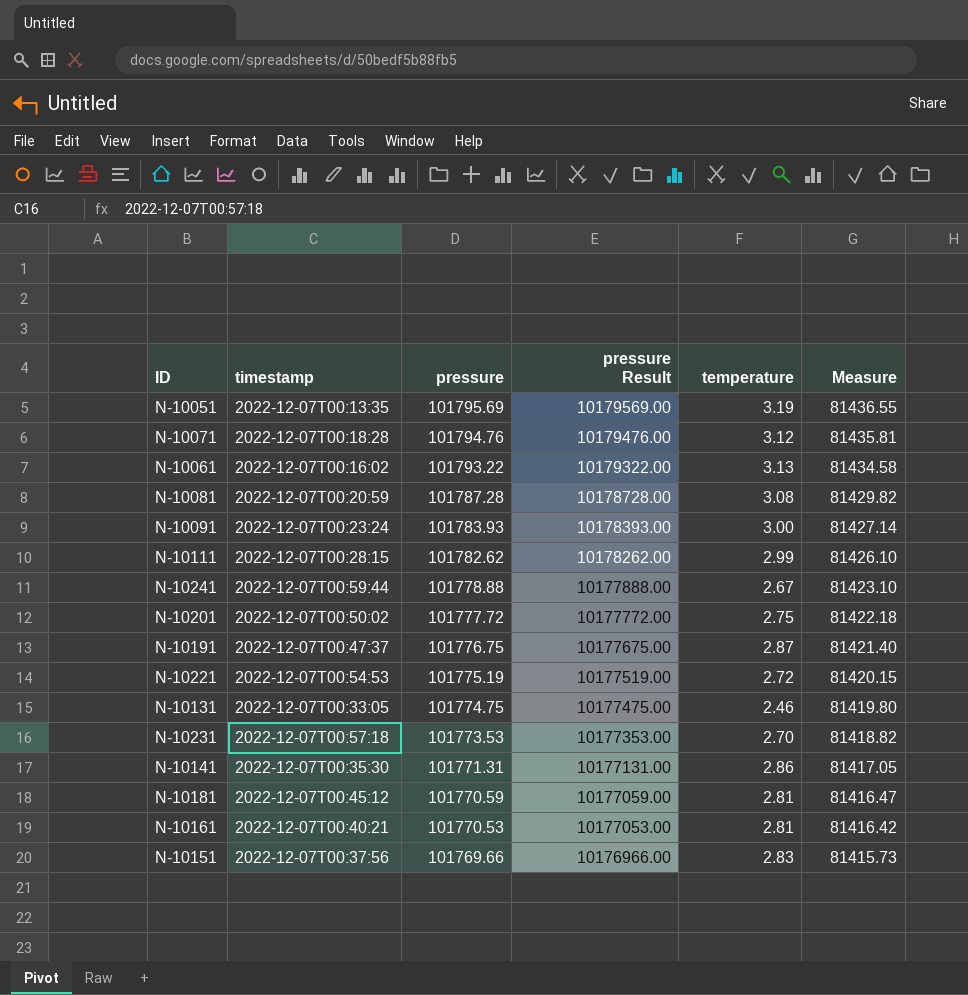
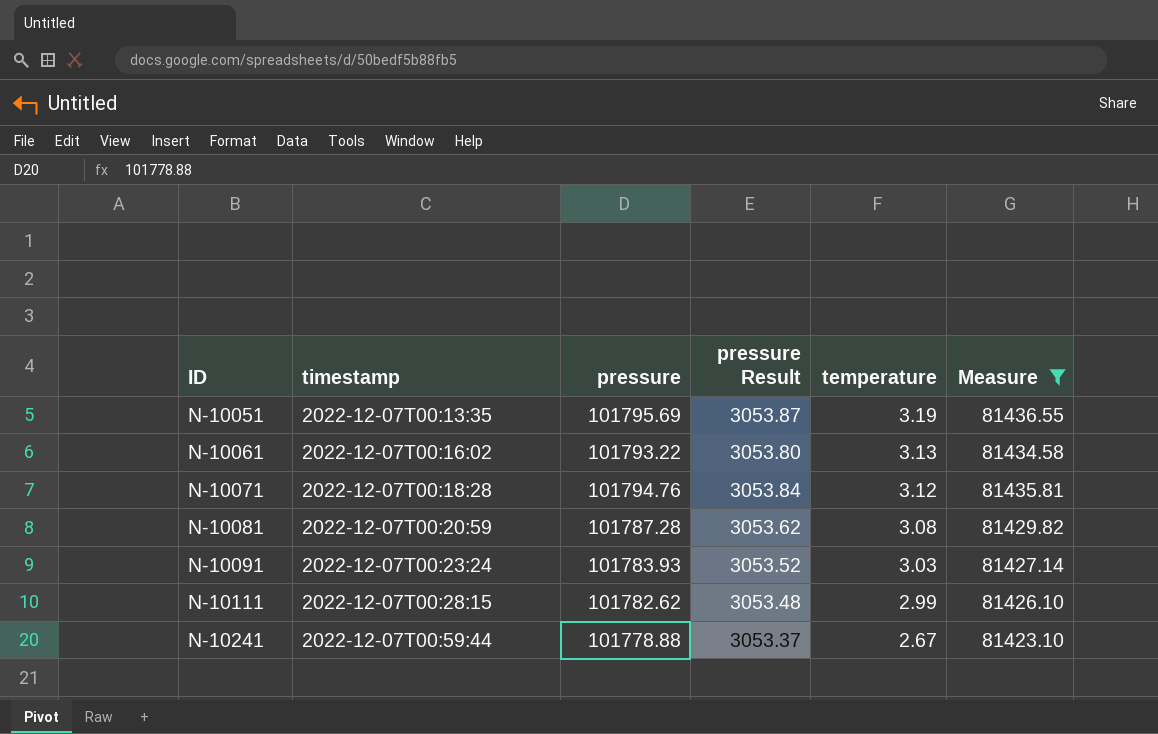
filter: none -> Measure >= 81423.10
row order: pressure descending -> ID ascending
column pressure Result | formula: [pressure] * 100 -> [pressure] * 0.03
N-10091 | temperature: 3.00 -> 3.03

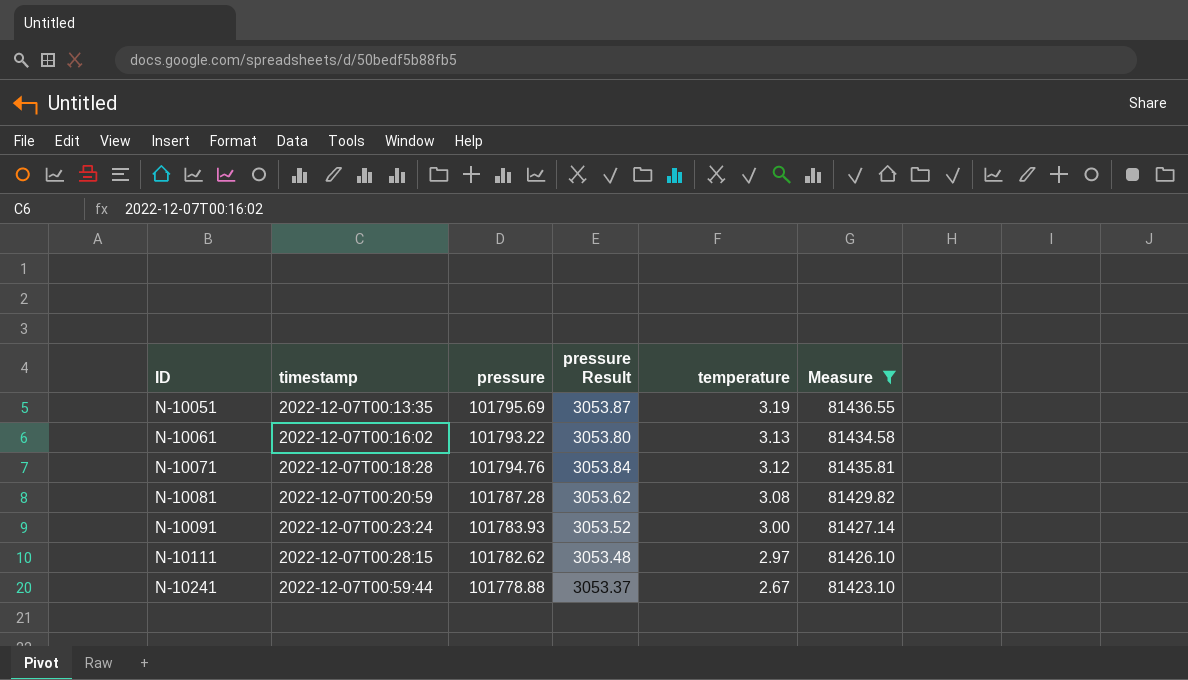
N-10091 | temperature: 3.03 -> 3.00
N-10111 | temperature: 2.99 -> 2.97

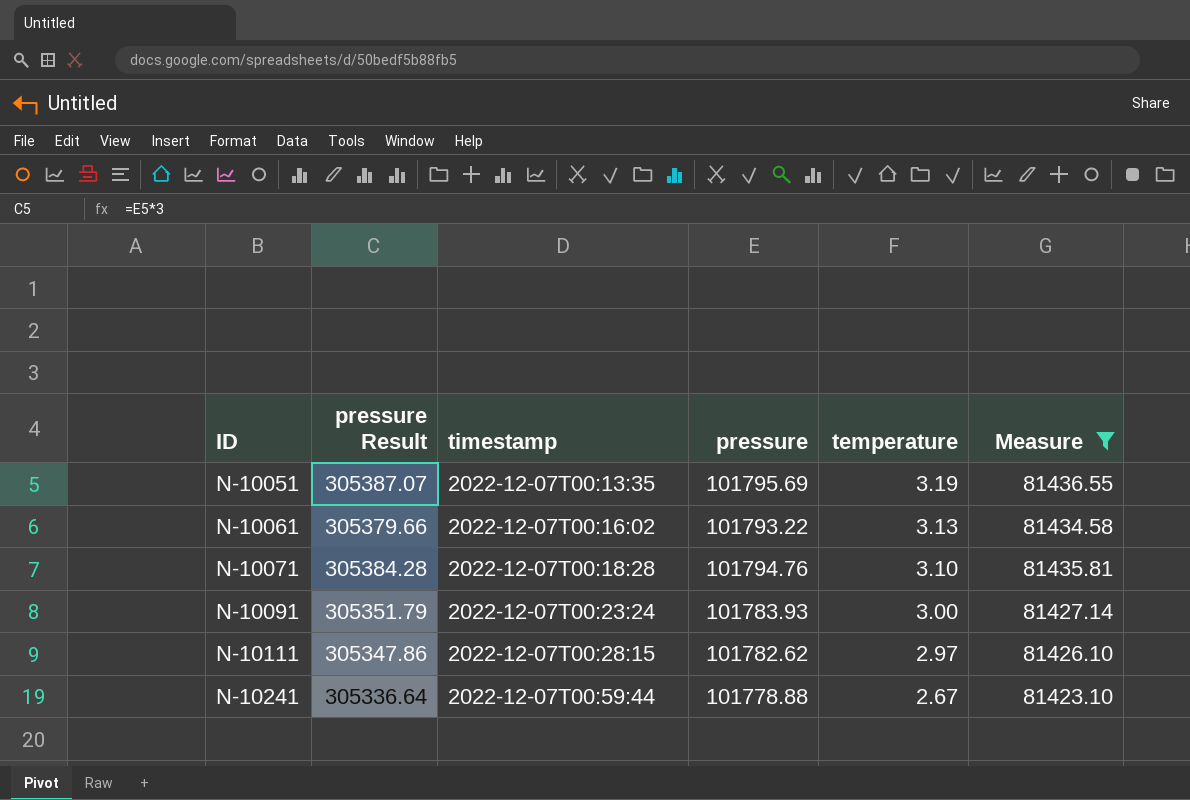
column pressure Result | formula: [pressure] * 0.03 -> [pressure] * 3
column pressure Result | position: 4 -> 2
row N-10081: 2022-12-07T00:20:59 | 101787.28 | 3053.62 | 3.08 | 81429.82 -> none
N-10071 | temperature: 3.12 -> 3.10

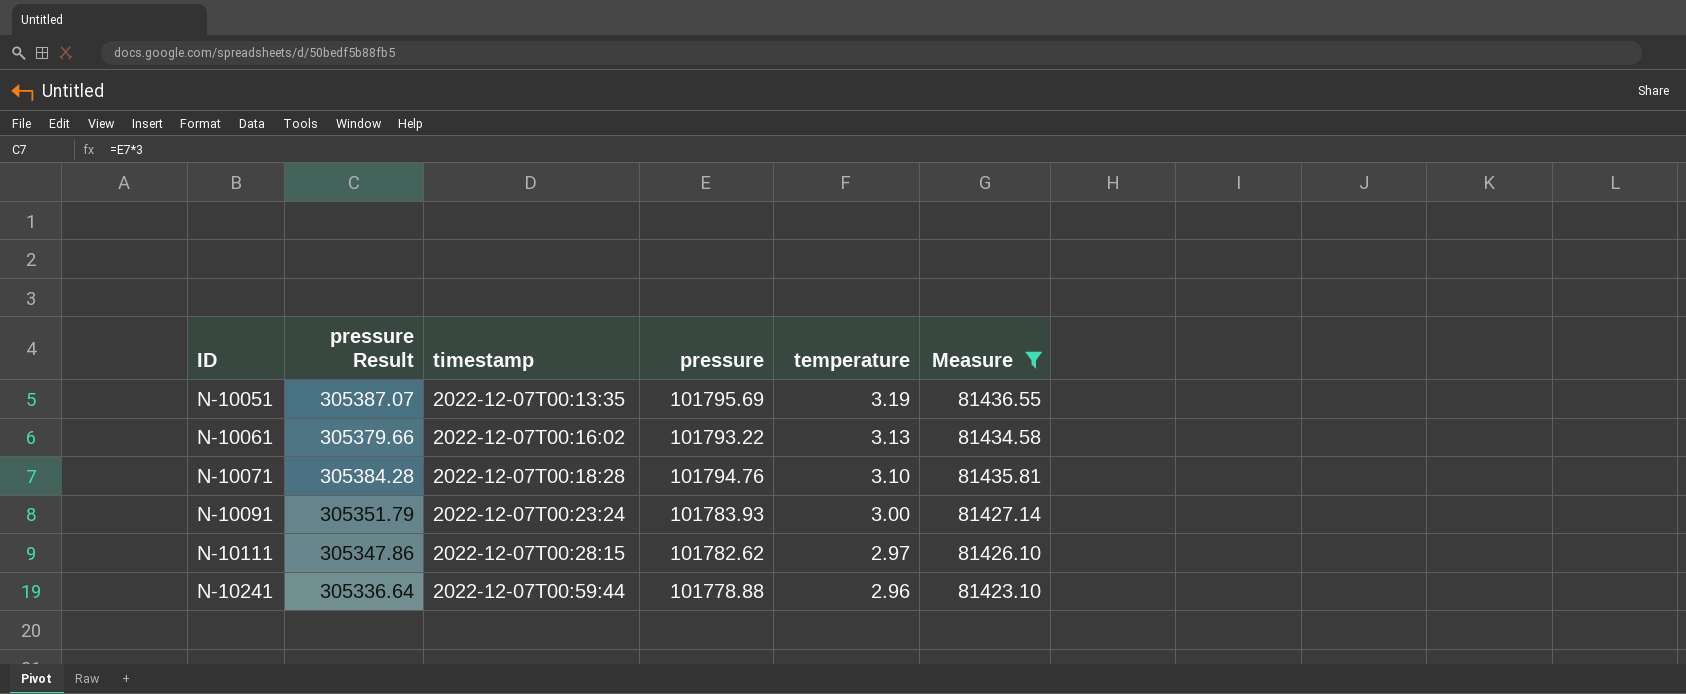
N-10241 | temperature: 2.67 -> 2.96

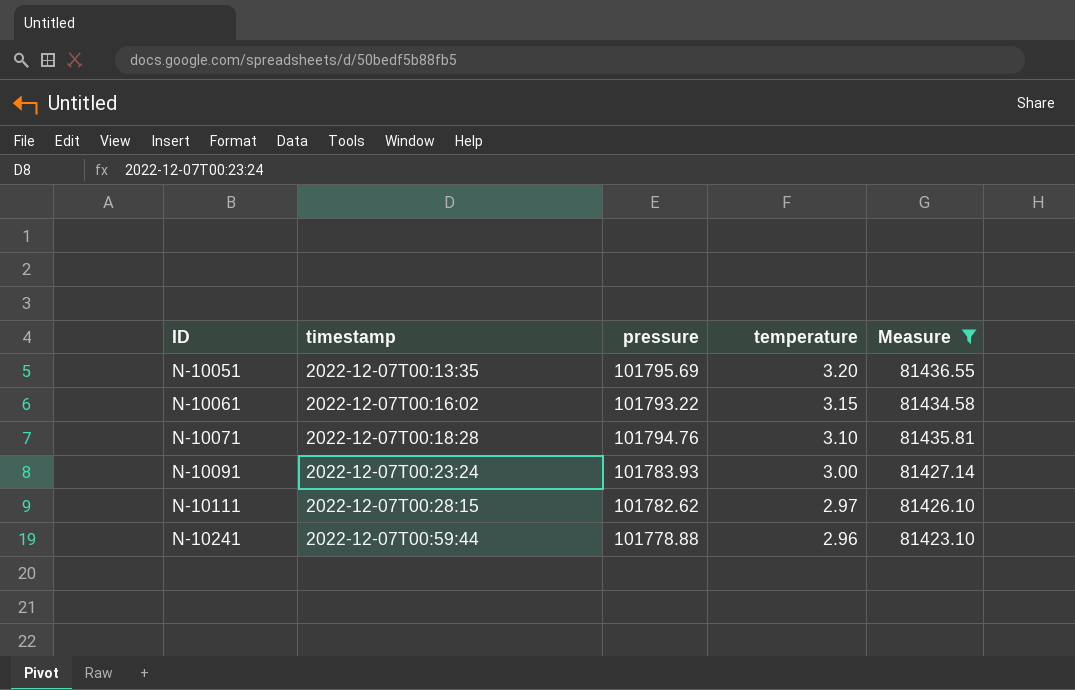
column pressure Result | formula: [pressure] * 3 -> none
N-10051 | temperature: 3.19 -> 3.20
N-10061 | temperature: 3.13 -> 3.15

